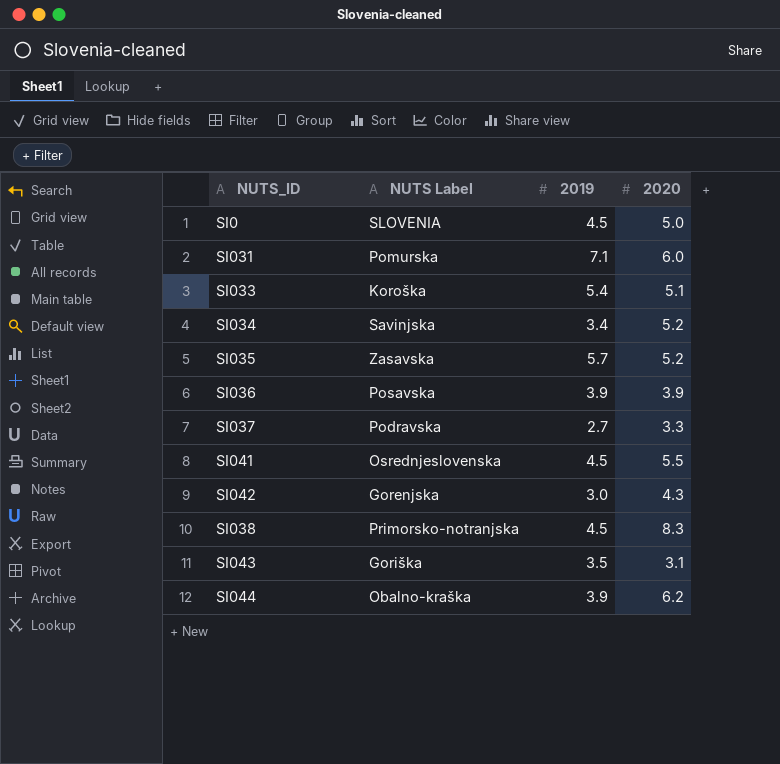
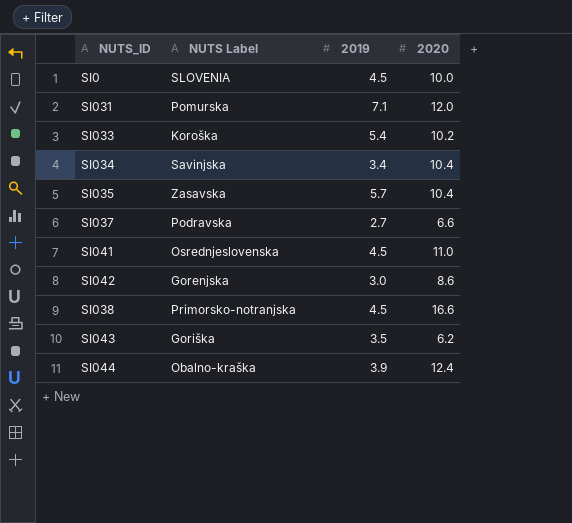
row SI036: Posavska | 3.9 | 3.9 -> none
SI0 | 2020: 5.0 -> 10.0
SI031 | 2020: 6.0 -> 12.0
SI033 | 2020: 5.1 -> 10.2
SI034 | 2020: 5.2 -> 10.4
SI035 | 2020: 5.2 -> 10.4
SI037 | 2020: 3.3 -> 6.6
SI041 | 2020: 5.5 -> 11.0
SI042 | 2020: 4.3 -> 8.6
SI038 | 2020: 8.3 -> 16.6
SI043 | 2020: 3.1 -> 6.2
SI044 | 2020: 6.2 -> 12.4

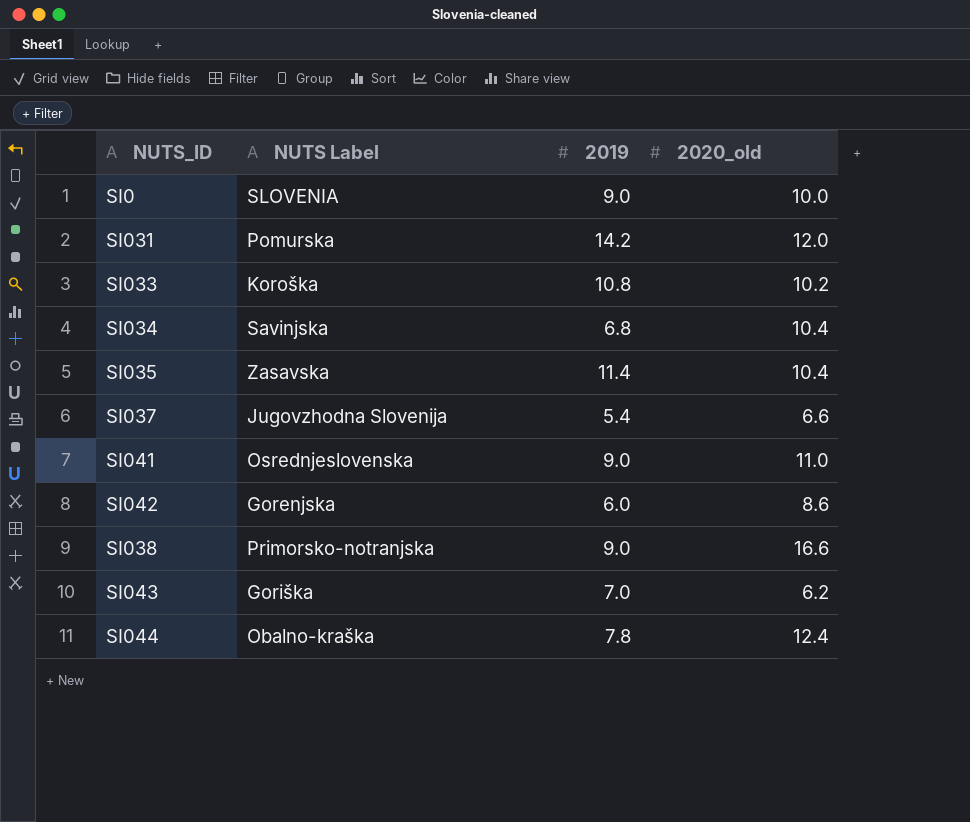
column name: 2020 -> 2020_old
SI0 | 2019: 4.5 -> 9.0
SI031 | 2019: 7.1 -> 14.2
SI033 | 2019: 5.4 -> 10.8
SI034 | 2019: 3.4 -> 6.8
SI035 | 2019: 5.7 -> 11.4
SI037 | NUTS Label: Podravska -> Jugovzhodna Slovenija
SI037 | 2019: 2.7 -> 5.4
SI041 | 2019: 4.5 -> 9.0
SI042 | 2019: 3.0 -> 6.0
SI038 | 2019: 4.5 -> 9.0
SI043 | 2019: 3.5 -> 7.0
SI044 | 2019: 3.9 -> 7.8

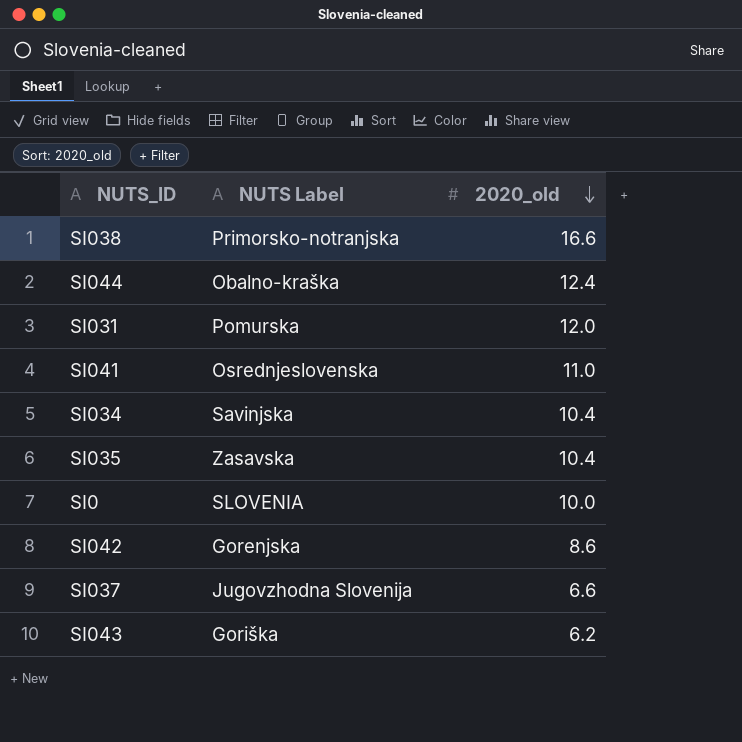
row order: none -> 2020_old descending
column 2019 | position: 3 -> none
row SI033: Koroška | 10.8 | 10.2 -> none

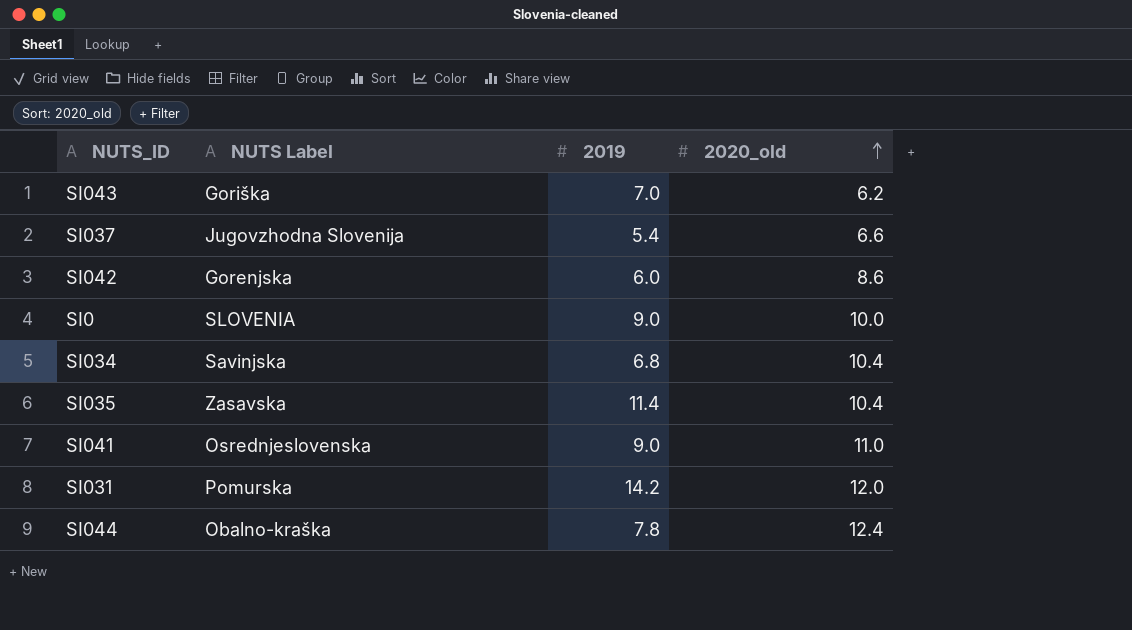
row order: 2020_old descending -> 2020_old ascending
column 2019 | position: none -> 3
row SI038: Primorsko-notranjska | 16.6 -> none

